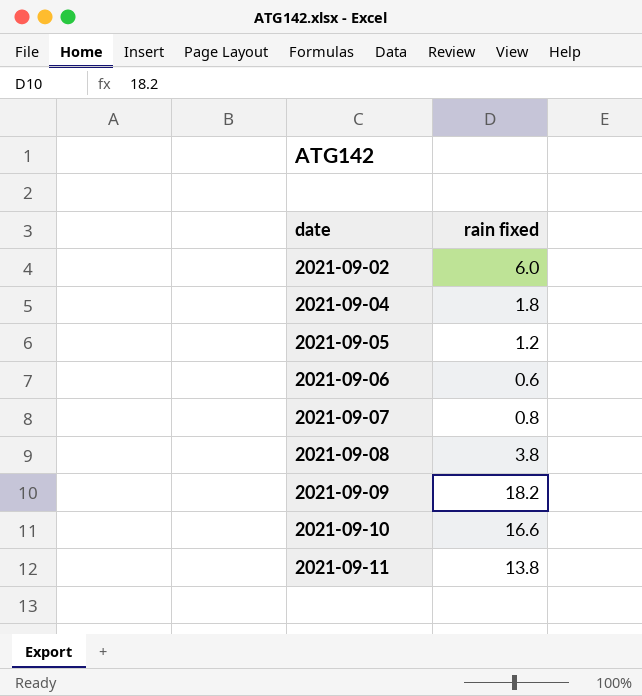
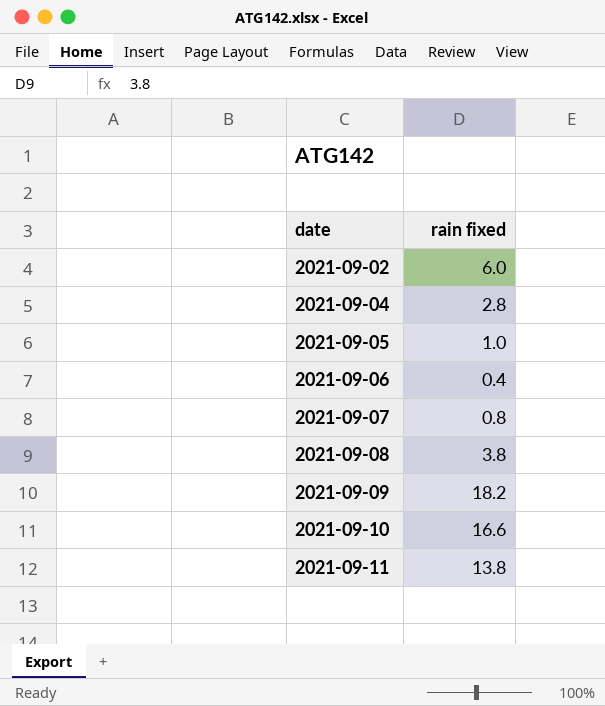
2021-09-04 | rain fixed: 1.8 -> 2.8
2021-09-05 | rain fixed: 1.2 -> 1.0
2021-09-06 | rain fixed: 0.6 -> 0.4

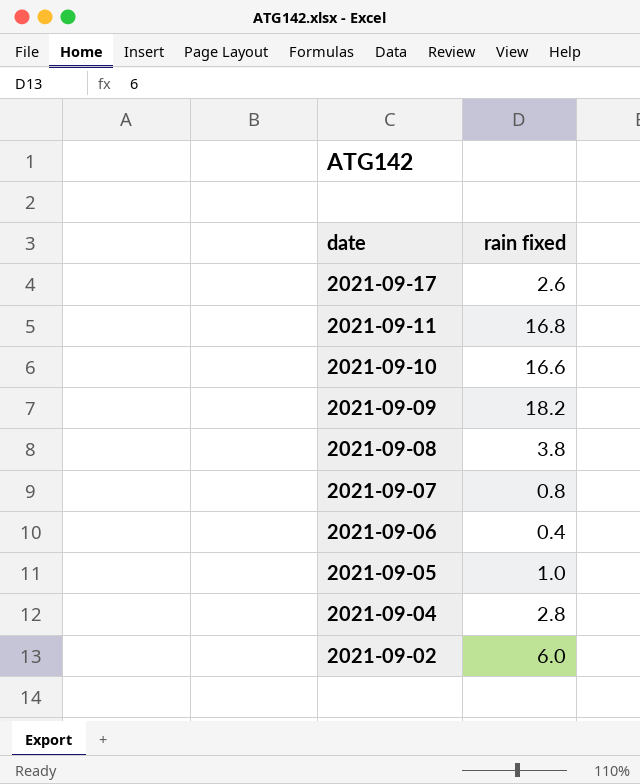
row order: date ascending -> date descending
row 2021-09-17: none -> 2.6
2021-09-11 | rain fixed: 13.8 -> 16.8

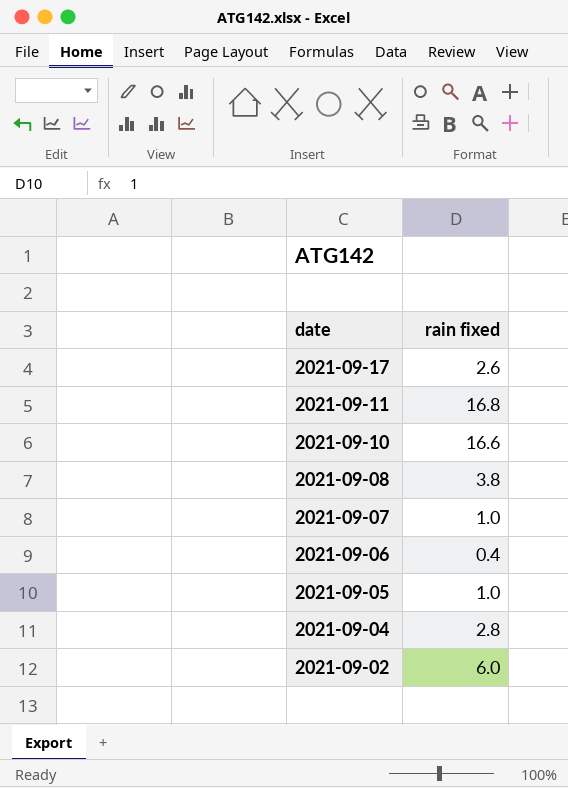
row 2021-09-09: 18.2 -> none
2021-09-07 | rain fixed: 0.8 -> 1.0

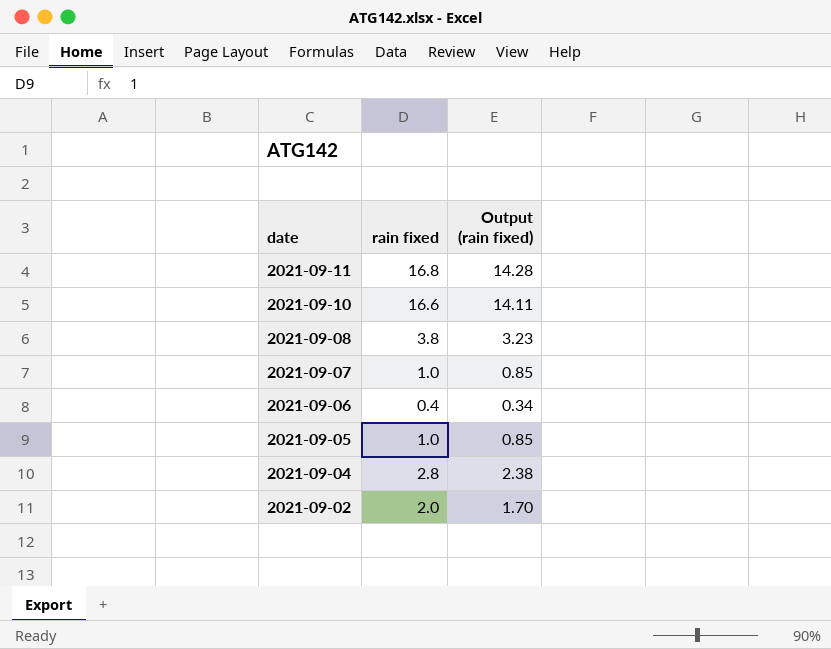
column Output (rain fixed) | formula: none -> [rain fixed] * 0.85
row 2021-09-17: 2.6 -> none
2021-09-02 | rain fixed: 6.0 -> 2.0

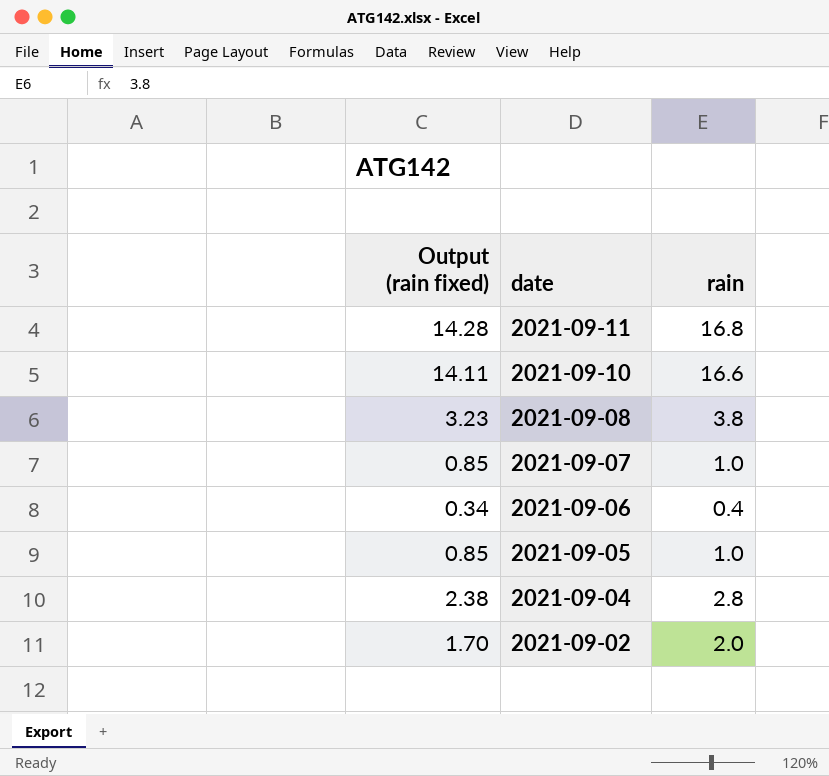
column Output (rain fixed) | position: 3 -> 1
column name: rain fixed -> rain

